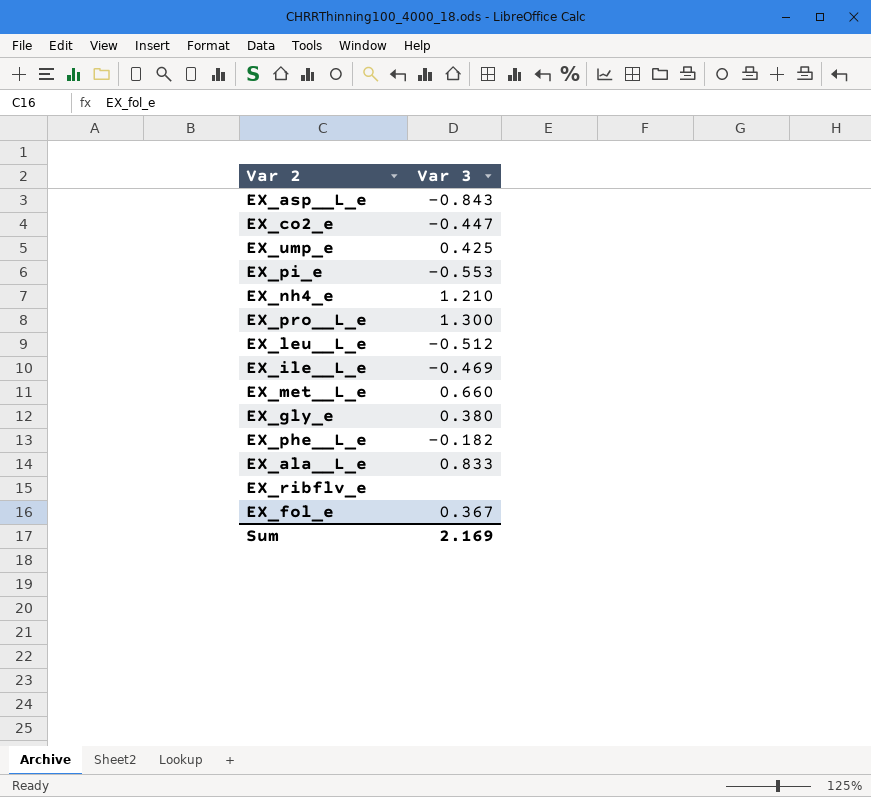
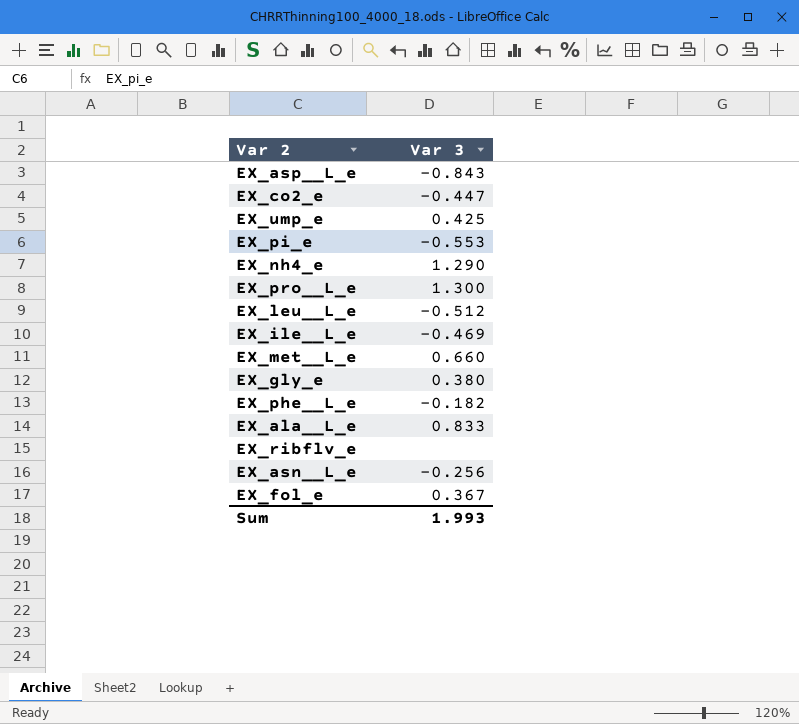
EX_nh4_e | Var 3: 1.210 -> 1.290
row EX_asn__L_e: none -> -0.256
Sum | Var 3: 2.169 -> 1.993

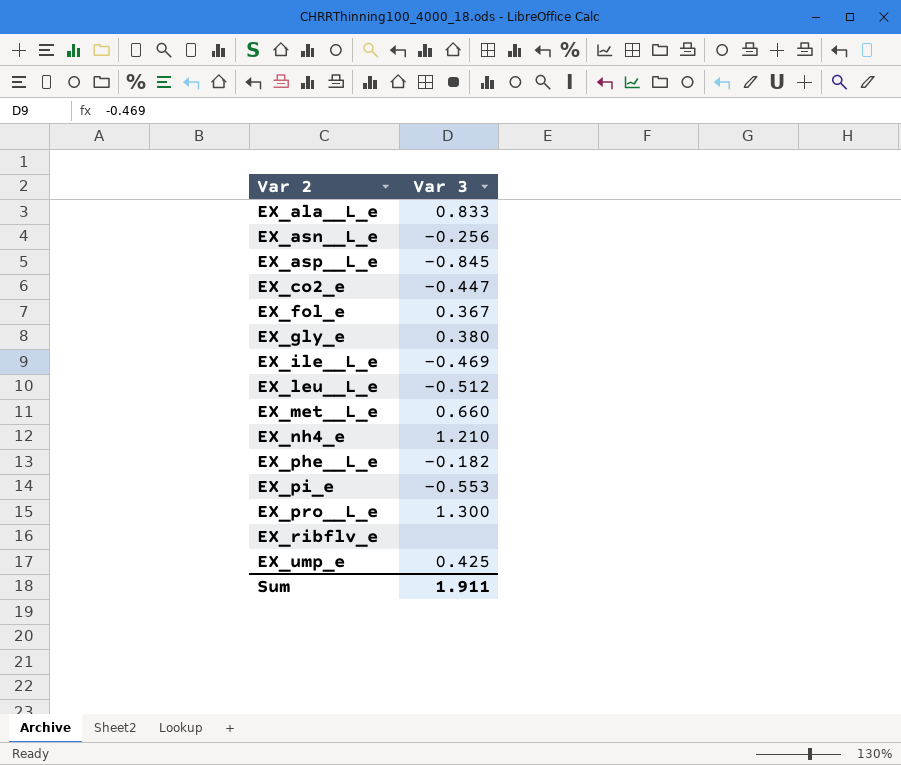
row order: none -> Var 2 ascending
EX_asp__L_e | Var 3: -0.843 -> -0.845
EX_nh4_e | Var 3: 1.290 -> 1.210
Sum | Var 3: 1.993 -> 1.911

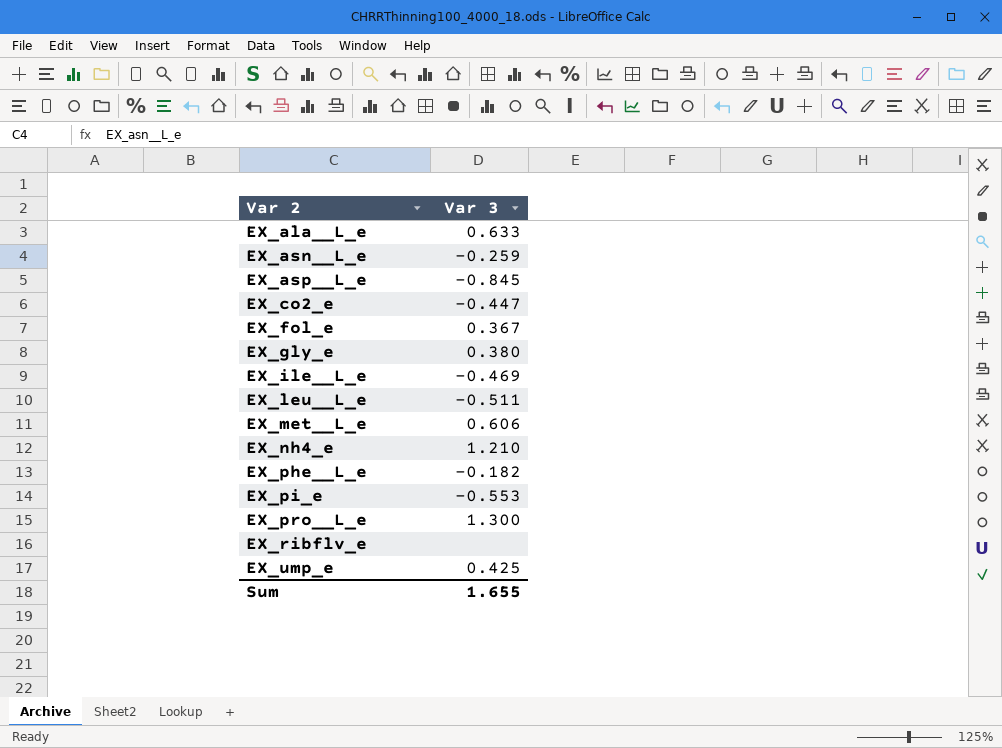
EX_ala__L_e | Var 3: 0.833 -> 0.633
EX_asn__L_e | Var 3: -0.256 -> -0.259
EX_leu__L_e | Var 3: -0.512 -> -0.511
EX_met__L_e | Var 3: 0.660 -> 0.606
Sum | Var 3: 1.911 -> 1.655

